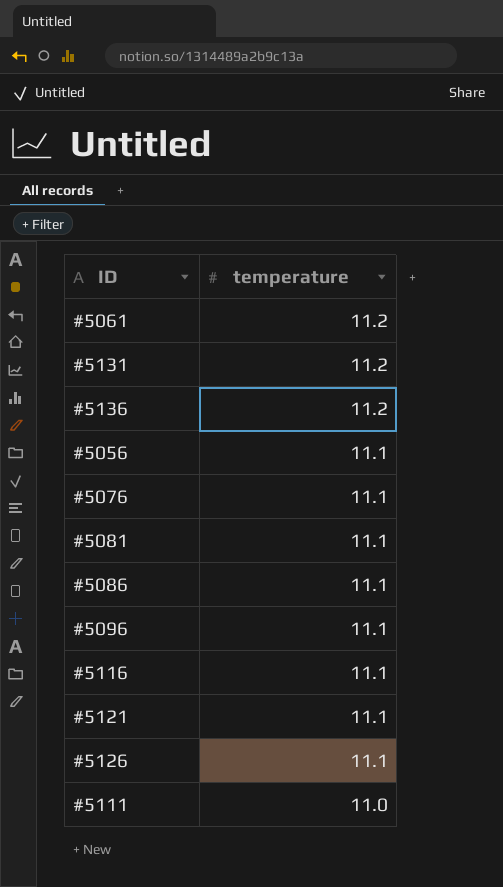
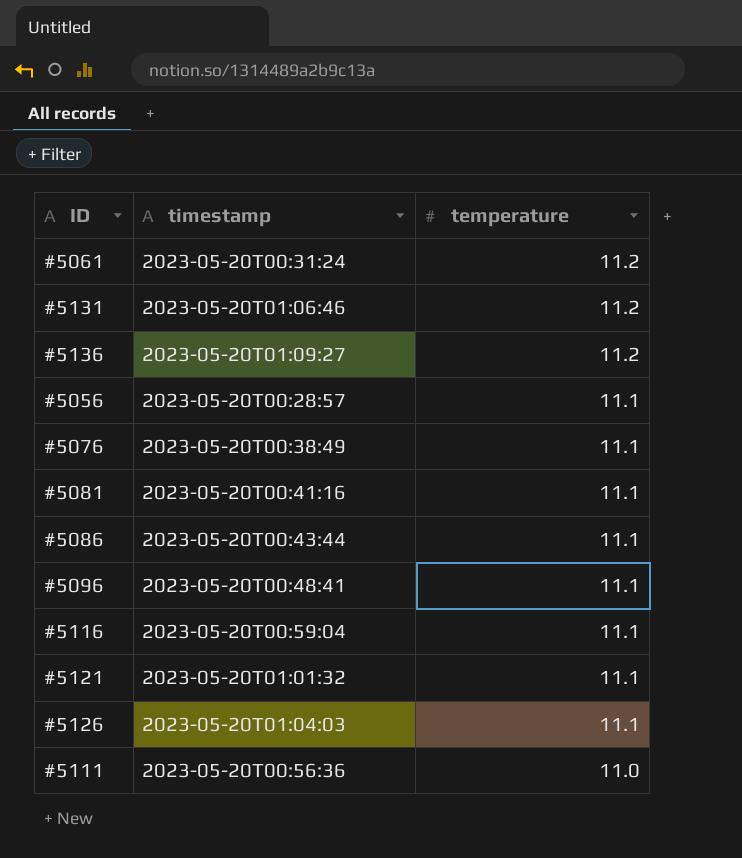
column timestamp | position: none -> 2

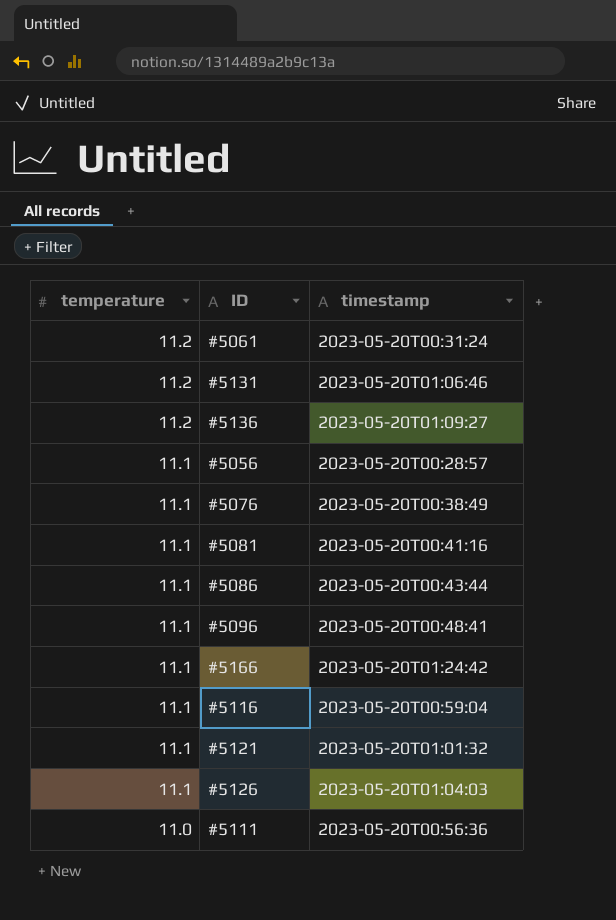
column temperature | position: 3 -> 1
row #5166: none -> 11.1 | 2023-05-20T01:24:42

